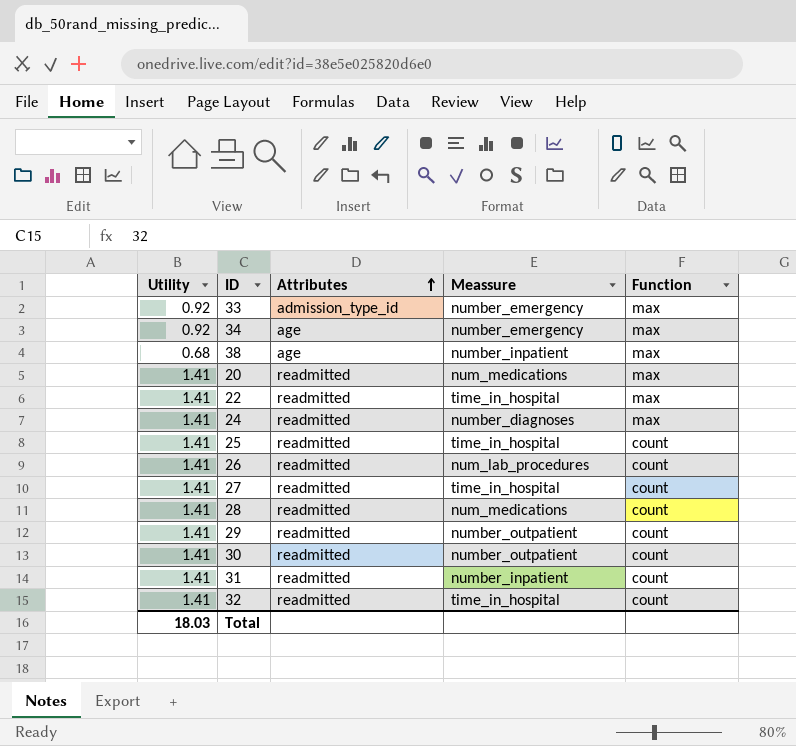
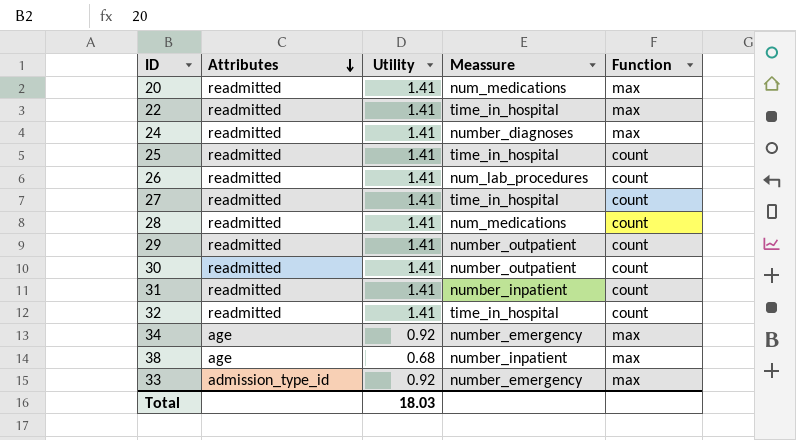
row order: Attributes ascending -> Attributes descending
column Utility | position: 1 -> 3

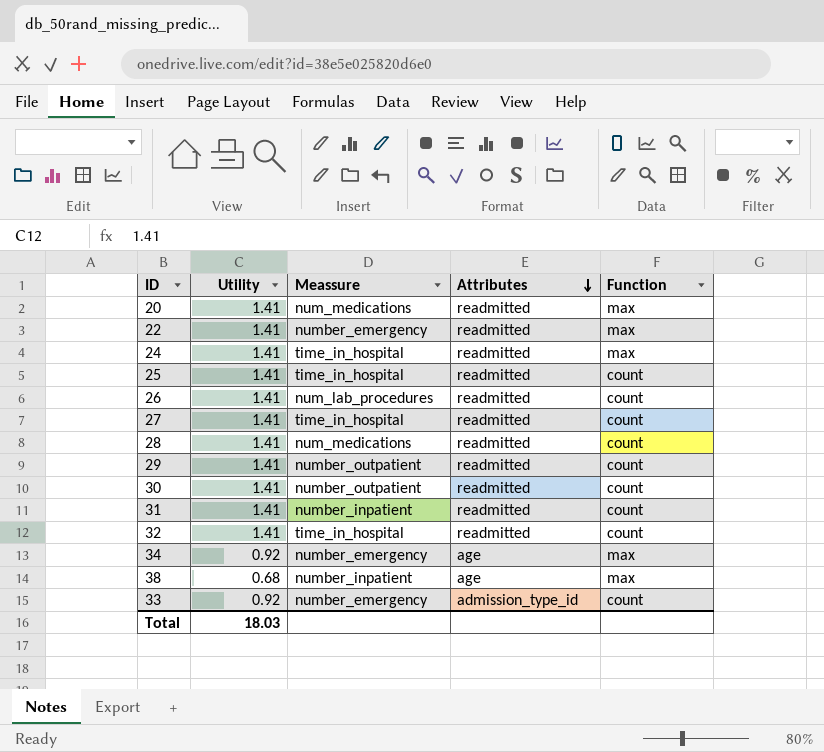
column Attributes | position: 2 -> 4
22 | Meassure: time_in_hospital -> number_emergency
24 | Meassure: number_diagnoses -> time_in_hospital
33 | Function: max -> count

